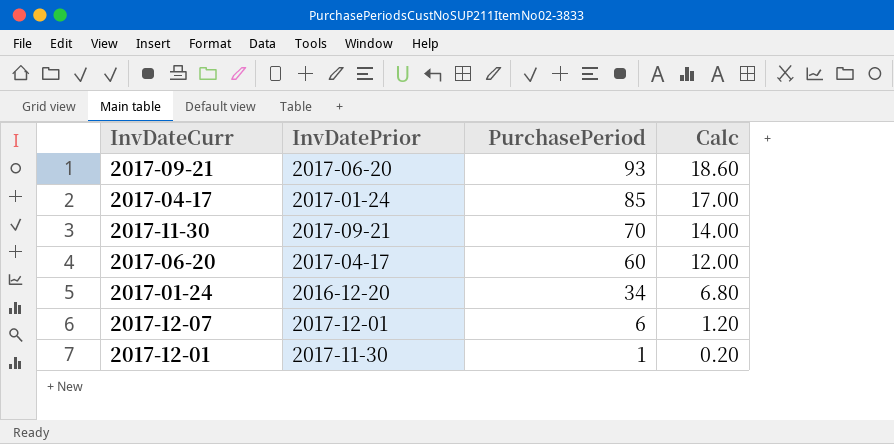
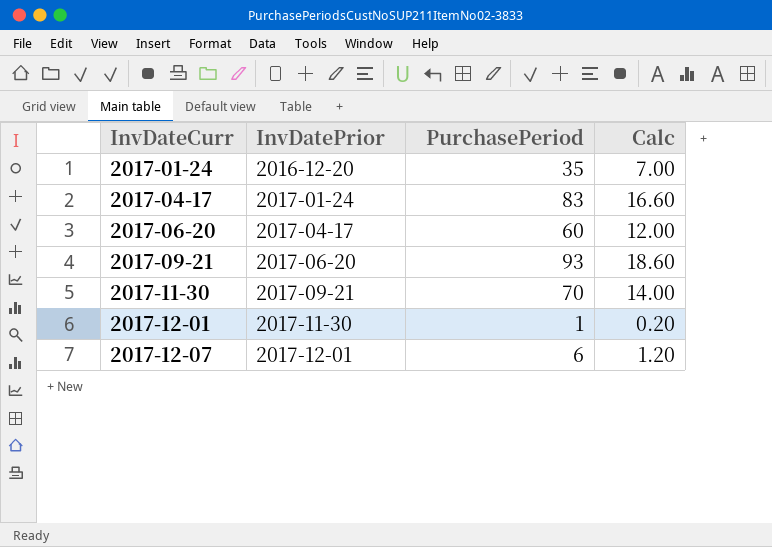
row order: PurchasePeriod descending -> InvDateCurr ascending
2017-01-24 | PurchasePeriod: 34 -> 35
2017-01-24 | Calc: 6.80 -> 7.00
2017-04-17 | PurchasePeriod: 85 -> 83
2017-04-17 | Calc: 17.00 -> 16.60

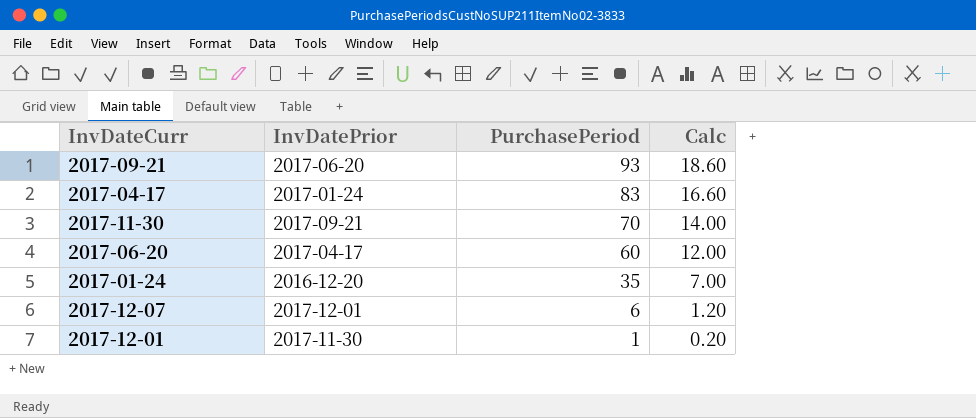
row order: InvDateCurr ascending -> PurchasePeriod descending

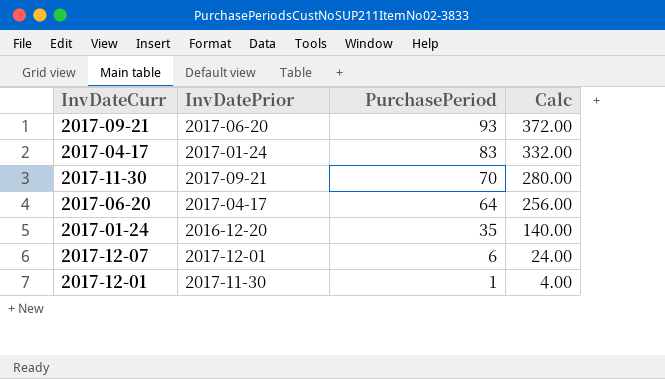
column Calc | formula: [PurchasePeriod] * 0.2 -> [PurchasePeriod] * 4
2017-06-20 | PurchasePeriod: 60 -> 64

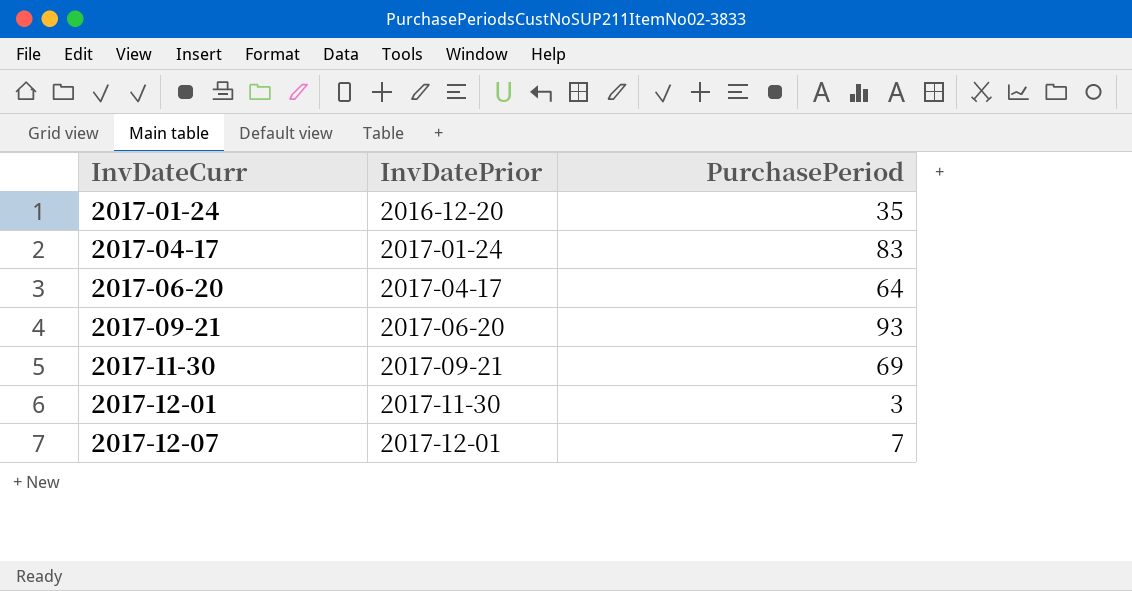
row order: PurchasePeriod descending -> InvDateCurr ascending
column Calc | formula: [PurchasePeriod] * 4 -> none
2017-11-30 | PurchasePeriod: 70 -> 69
2017-12-01 | PurchasePeriod: 1 -> 3
2017-12-07 | PurchasePeriod: 6 -> 7

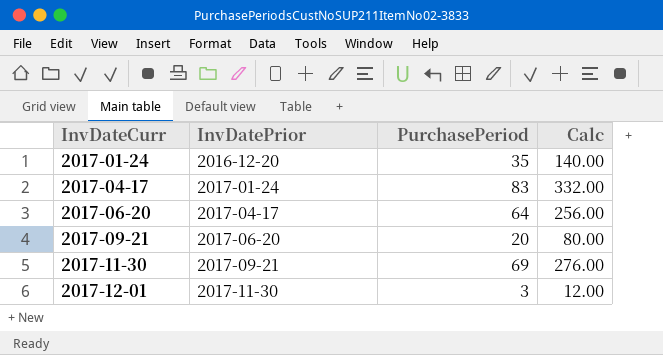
column Calc | formula: none -> [PurchasePeriod] * 4
row 2017-12-07: 2017-12-01 | 7 -> none
2017-09-21 | PurchasePeriod: 93 -> 20

